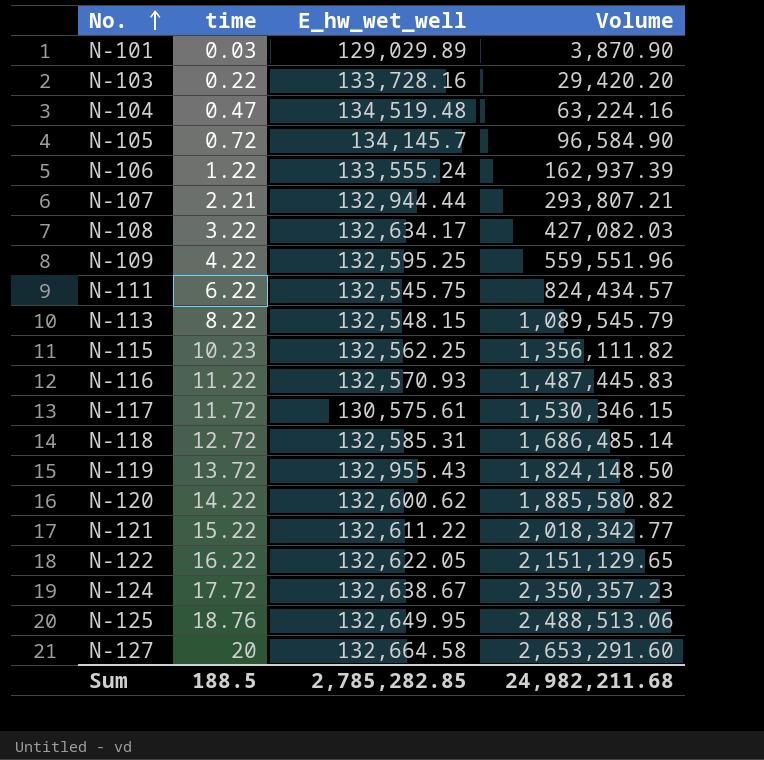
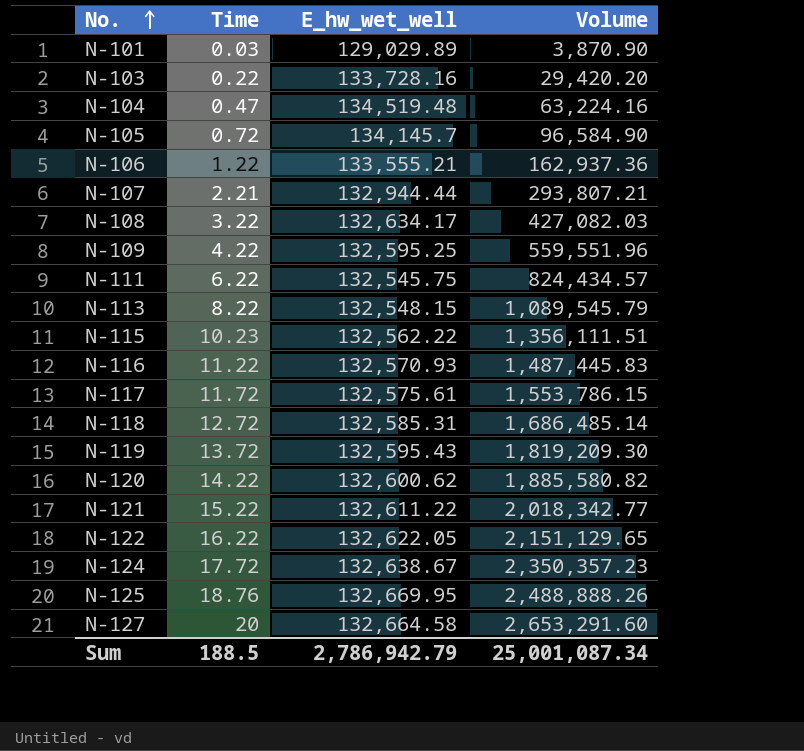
column name: time -> Time
N-106 | E_hw_wet_well: 133,555.24 -> 133,555.21
N-106 | Volume: 162,937.39 -> 162,937.36
N-115 | E_hw_wet_well: 132,562.25 -> 132,562.22
N-115 | Volume: 1,356,111.82 -> 1,356,111.51
N-117 | E_hw_wet_well: 130,575.61 -> 132,575.61
N-117 | Volume: 1,530,346.15 -> 1,553,786.15
N-119 | E_hw_wet_well: 132,955.43 -> 132,595.43
N-119 | Volume: 1,824,148.50 -> 1,819,209.30
N-125 | E_hw_wet_well: 132,649.95 -> 132,669.95
N-125 | Volume: 2,488,513.06 -> 2,488,888.26
Sum | E_hw_wet_well: 2,785,282.85 -> 2,786,942.79
Sum | Volume: 24,982,211.68 -> 25,001,087.34

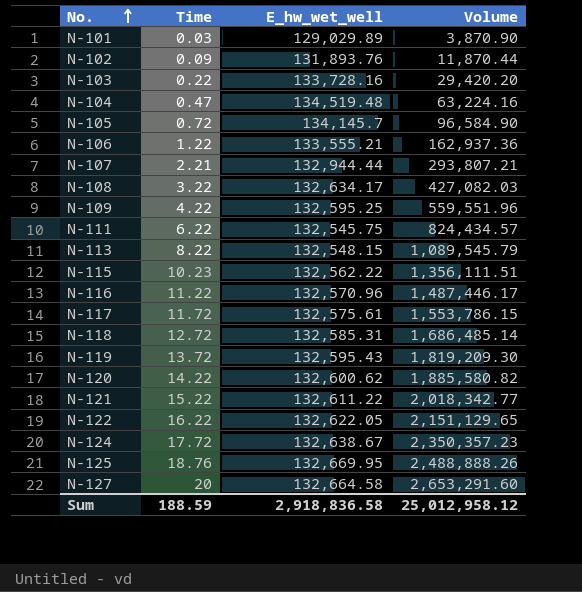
row N-102: none -> 0.09 | 131,893.76 | 11,870.44
N-116 | E_hw_wet_well: 132,570.93 -> 132,570.96
N-116 | Volume: 1,487,445.83 -> 1,487,446.17
Sum | Time: 188.5 -> 188.59
Sum | E_hw_wet_well: 2,786,942.79 -> 2,918,836.58
Sum | Volume: 25,001,087.34 -> 25,012,958.12

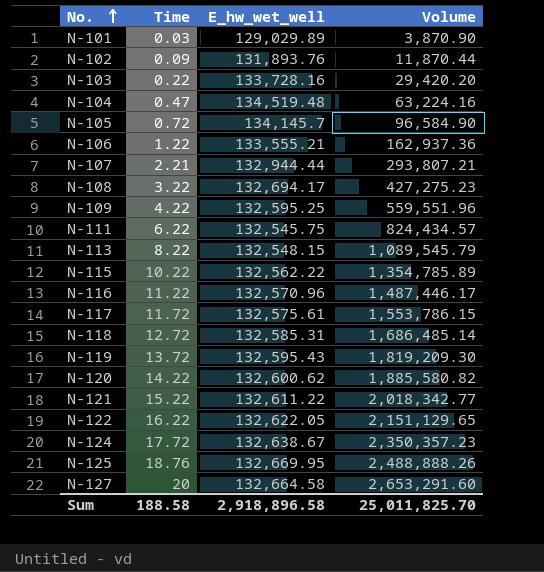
N-108 | E_hw_wet_well: 132,634.17 -> 132,694.17
N-108 | Volume: 427,082.03 -> 427,275.23
N-115 | Time: 10.23 -> 10.22
N-115 | Volume: 1,356,111.51 -> 1,354,785.89
Sum | Time: 188.59 -> 188.58
Sum | E_hw_wet_well: 2,918,836.58 -> 2,918,896.58
Sum | Volume: 25,012,958.12 -> 25,011,825.70

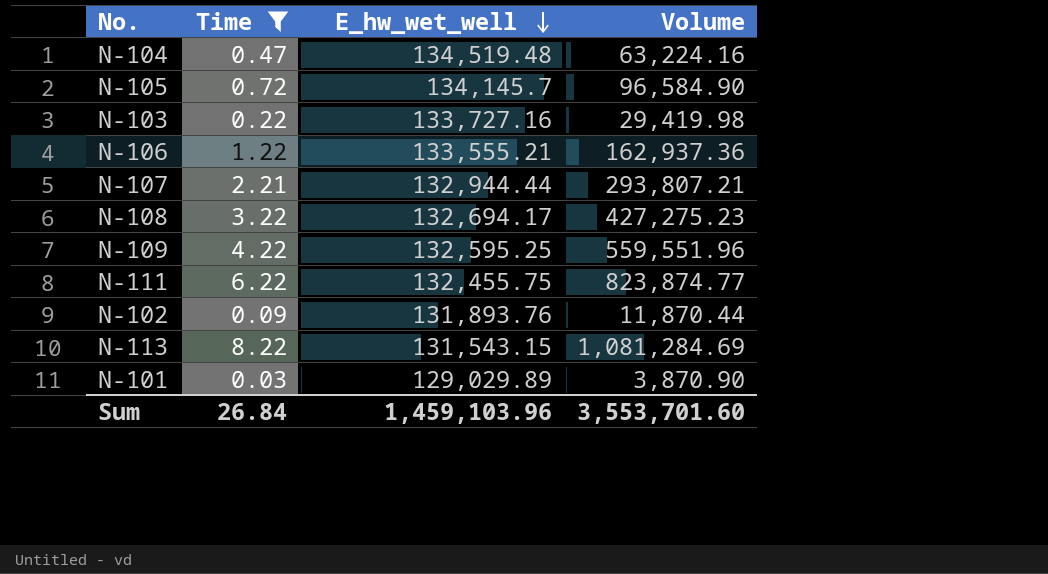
filter: none -> Time <= 8.22
row order: No. ascending -> E_hw_wet_well descending
N-103 | E_hw_wet_well: 133,728.16 -> 133,727.16
N-103 | Volume: 29,420.20 -> 29,419.98
N-111 | E_hw_wet_well: 132,545.75 -> 132,455.75
N-111 | Volume: 824,434.57 -> 823,874.77
N-113 | E_hw_wet_well: 132,548.15 -> 131,543.15
N-113 | Volume: 1,089,545.79 -> 1,081,284.69
Sum | Time: 188.58 -> 26.84
Sum | E_hw_wet_well: 2,918,896.58 -> 1,459,103.96
Sum | Volume: 25,011,825.70 -> 3,553,701.60

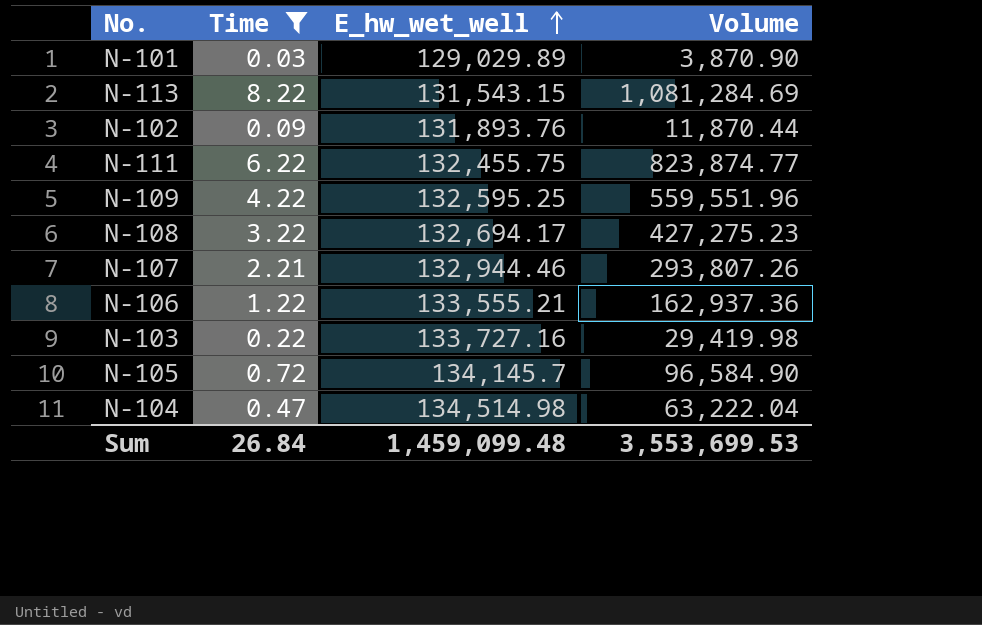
row order: E_hw_wet_well descending -> E_hw_wet_well ascending
N-107 | E_hw_wet_well: 132,944.44 -> 132,944.46
N-107 | Volume: 293,807.21 -> 293,807.26
N-104 | E_hw_wet_well: 134,519.48 -> 134,514.98
N-104 | Volume: 63,224.16 -> 63,222.04
Sum | E_hw_wet_well: 1,459,103.96 -> 1,459,099.48
Sum | Volume: 3,553,701.60 -> 3,553,699.53

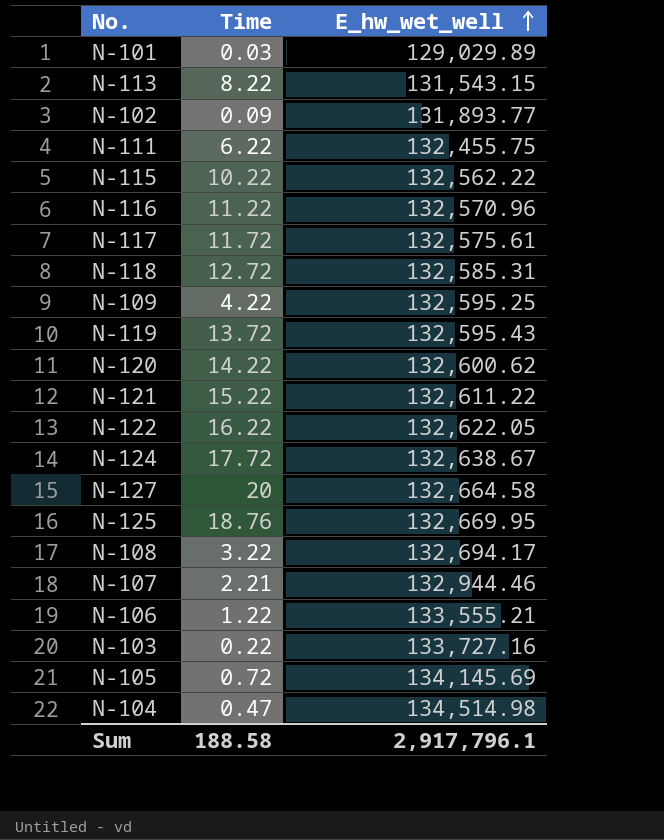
filter: Time <= 8.22 -> none
column Volume | formula: [Time] * [E_hw_wet_well] -> none
N-102 | E_hw_wet_well: 131,893.76 -> 131,893.77
N-105 | E_hw_wet_well: 134,145.7 -> 134,145.69
Sum | Time: 26.84 -> 188.58
Sum | E_hw_wet_well: 1,459,099.48 -> 2,917,796.1

